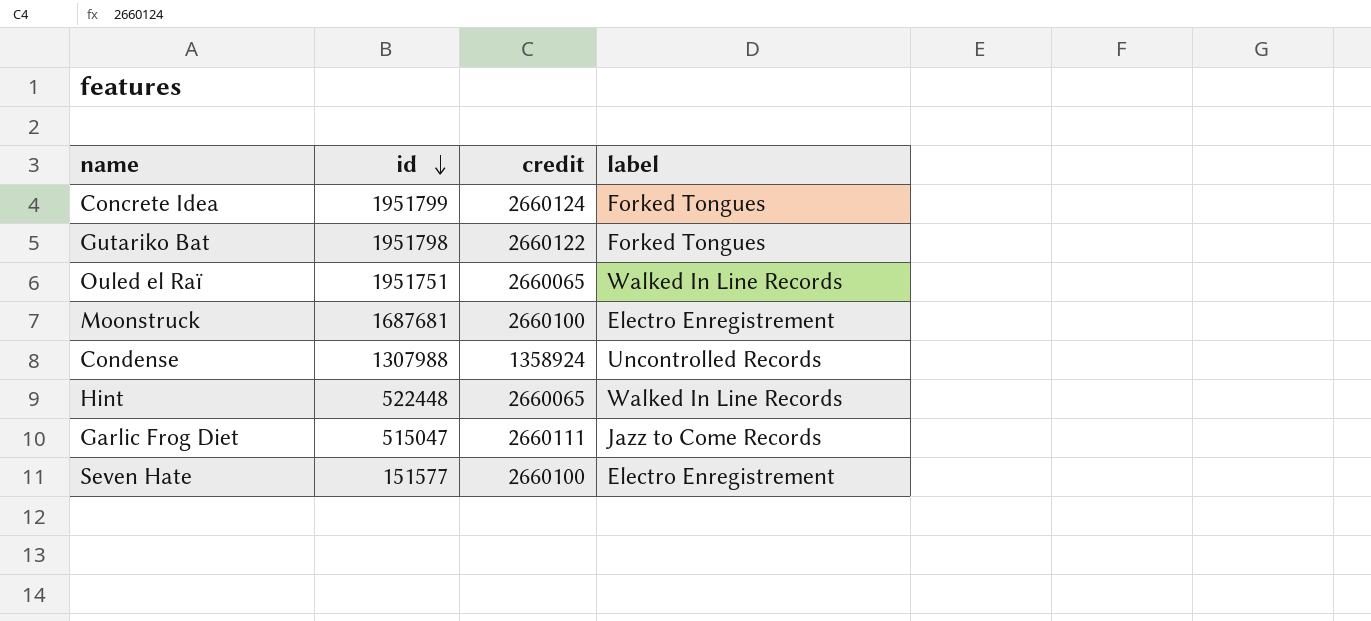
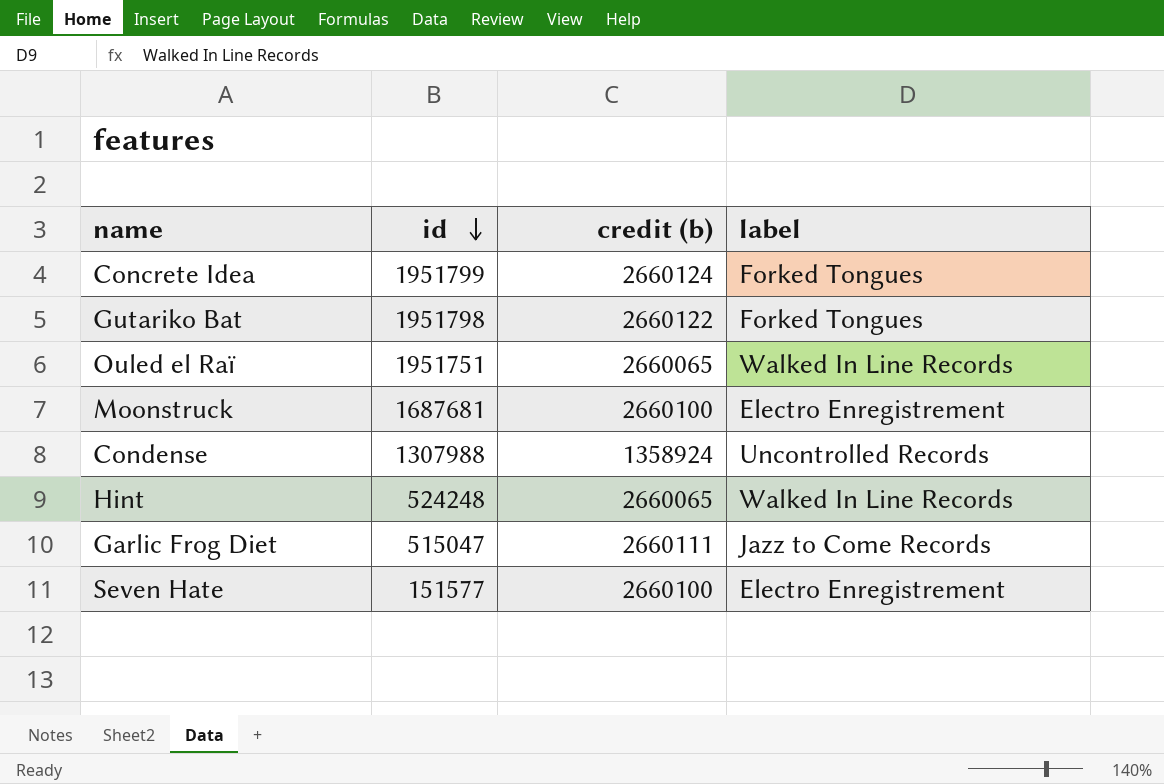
column name: credit -> credit (b)
Hint | id: 522448 -> 524248

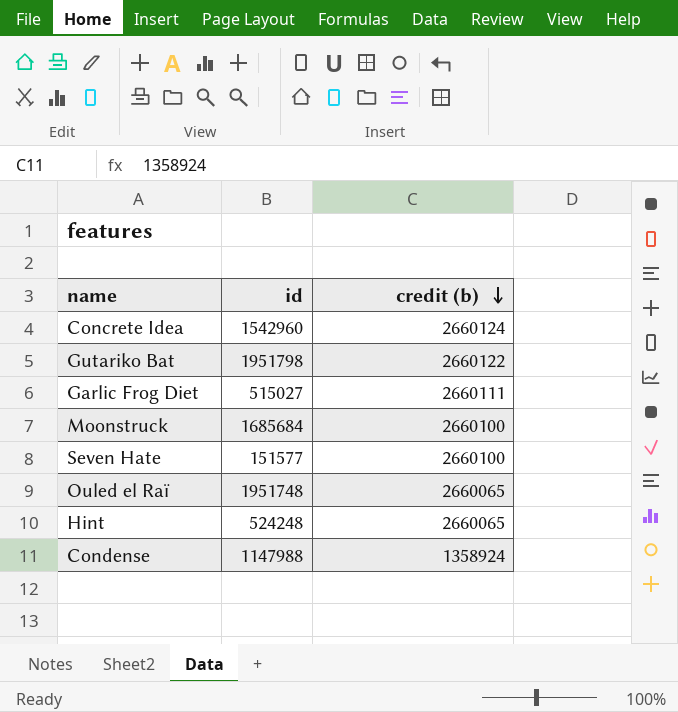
row order: id descending -> credit (b) descending
column label | position: 4 -> none
Concrete Idea | id: 1951799 -> 1542960
Garlic Frog Diet | id: 515047 -> 515027
Moonstruck | id: 1687681 -> 1685684
Ouled el Raï | id: 1951751 -> 1951748
Condense | id: 1307988 -> 1147988

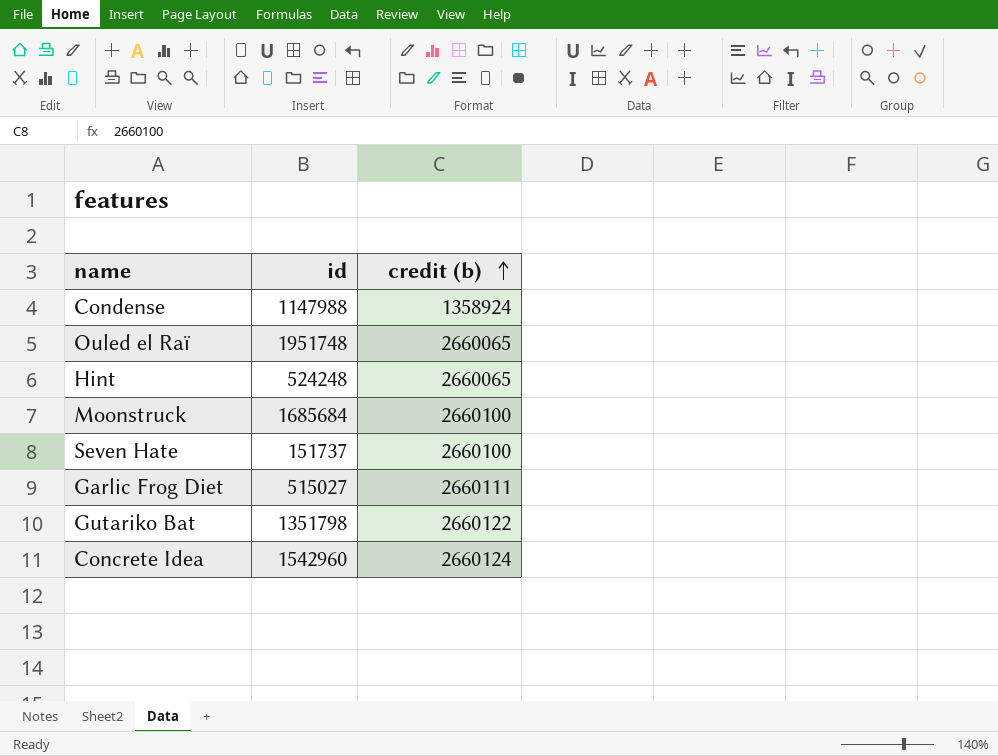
row order: credit (b) descending -> credit (b) ascending
Seven Hate | id: 151577 -> 151737
Gutariko Bat | id: 1951798 -> 1351798

